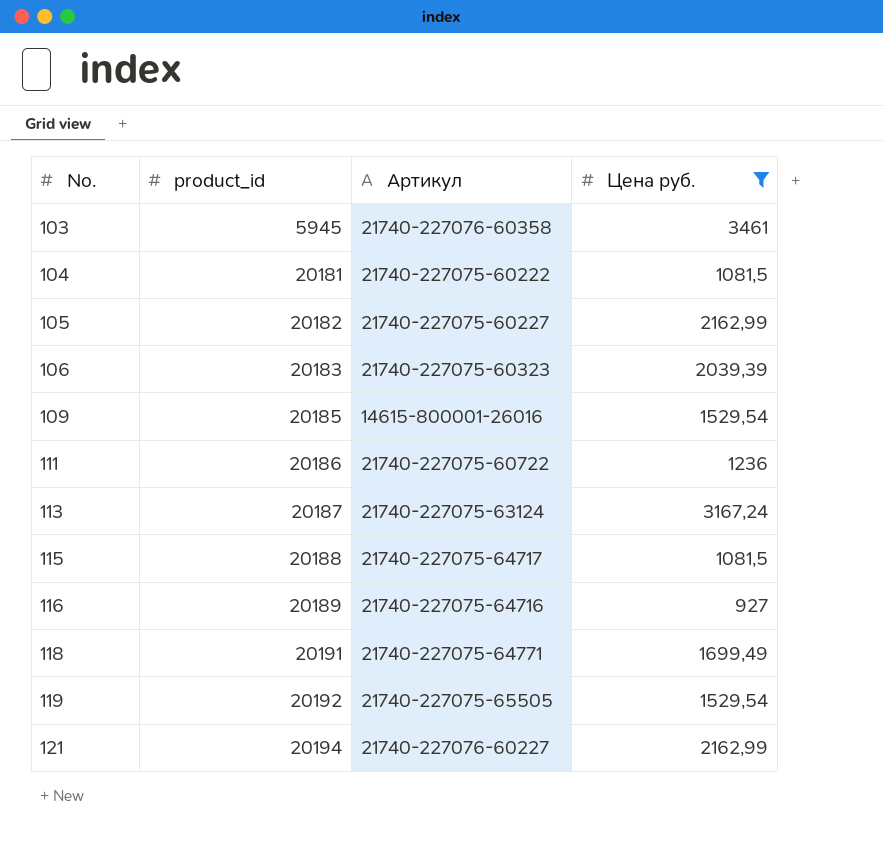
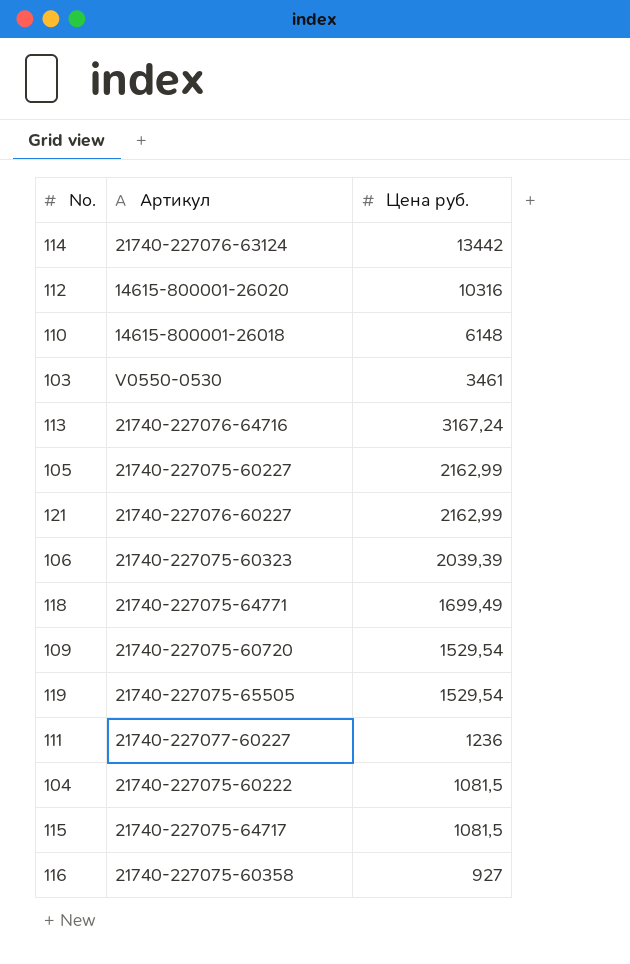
filter: Цена руб. <= 3461 -> none
row order: No. ascending -> Цена руб. descending
column product_id | position: 2 -> none
103 | Артикул: 21740-227076-60358 -> V0550-0530
113 | Артикул: 21740-227075-63124 -> 21740-227076-64716
109 | Артикул: 14615-800001-26016 -> 21740-227075-60720
111 | Артикул: 21740-227075-60722 -> 21740-227077-60227
116 | Артикул: 21740-227075-64716 -> 21740-227075-60358

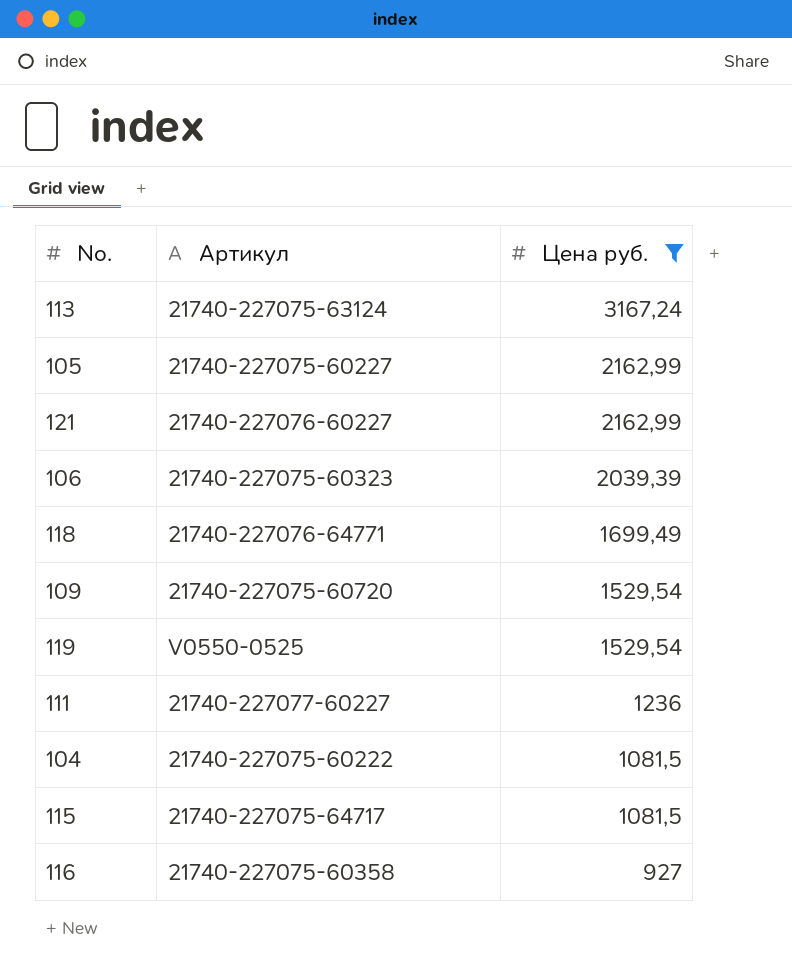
filter: none -> Цена руб. <= 3167,24
113 | Артикул: 21740-227076-64716 -> 21740-227075-63124
118 | Артикул: 21740-227075-64771 -> 21740-227076-64771
119 | Артикул: 21740-227075-65505 -> V0550-0525

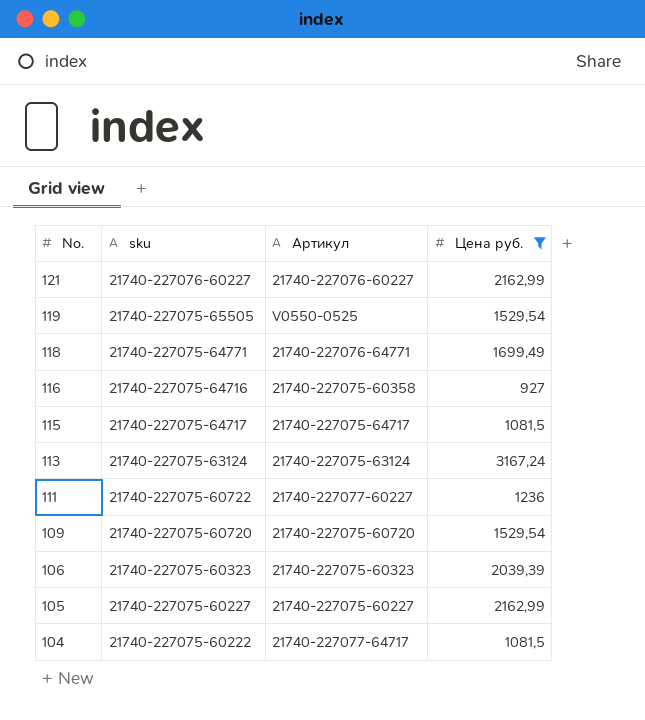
row order: Цена руб. descending -> No. descending
column sku | position: none -> 2
104 | Артикул: 21740-227075-60222 -> 21740-227077-64717

